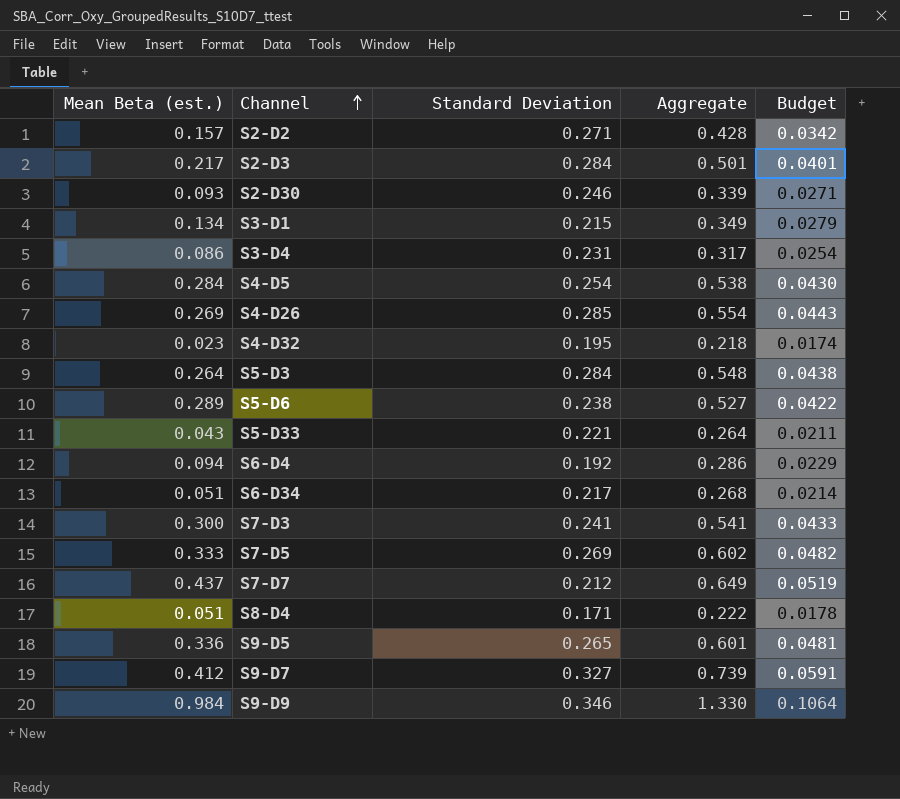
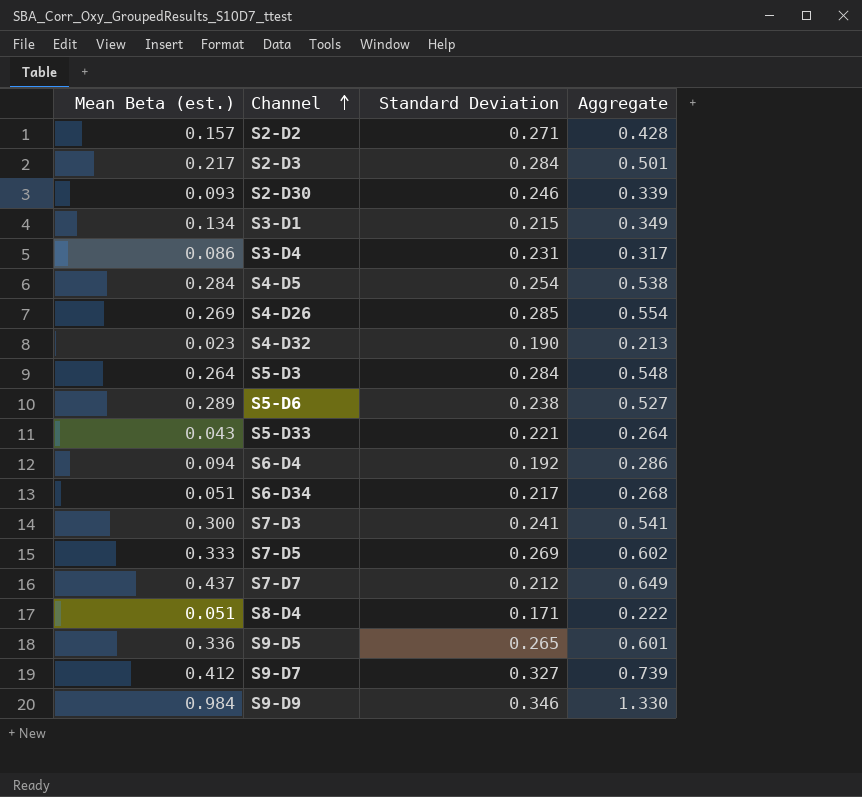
column Budget | formula: [Aggregate] * 0.08 -> none
S4-D32 | Standard Deviation: 0.195 -> 0.190
S4-D32 | Aggregate: 0.218 -> 0.213

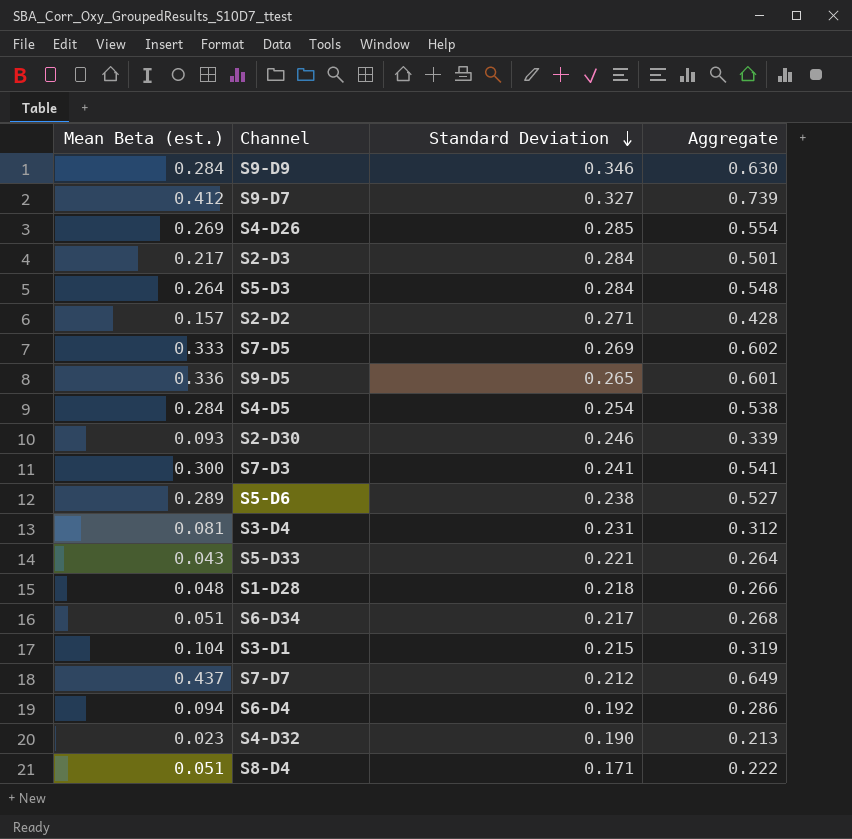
row order: Channel ascending -> Standard Deviation descending
S9-D9 | Mean Beta (est.): 0.984 -> 0.284
S9-D9 | Aggregate: 1.330 -> 0.630
S3-D4 | Mean Beta (est.): 0.086 -> 0.081
S3-D4 | Aggregate: 0.317 -> 0.312
row S1-D28: none -> 0.048 | 0.218 | 0.266
S3-D1 | Mean Beta (est.): 0.134 -> 0.104
S3-D1 | Aggregate: 0.349 -> 0.319

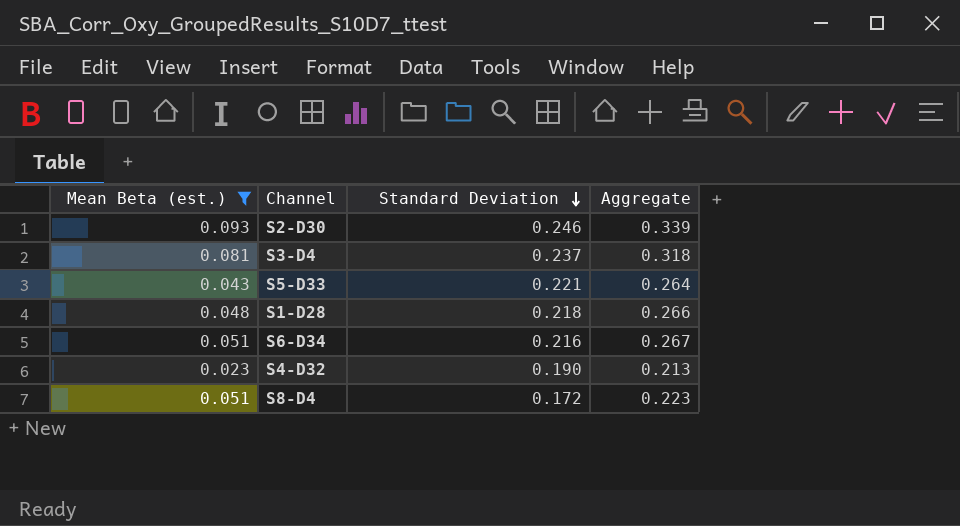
filter: none -> Mean Beta (est.) <= 0.093
S3-D4 | Standard Deviation: 0.231 -> 0.237
S3-D4 | Aggregate: 0.312 -> 0.318
S6-D34 | Standard Deviation: 0.217 -> 0.216
S6-D34 | Aggregate: 0.268 -> 0.267
S8-D4 | Standard Deviation: 0.171 -> 0.172
S8-D4 | Aggregate: 0.222 -> 0.223

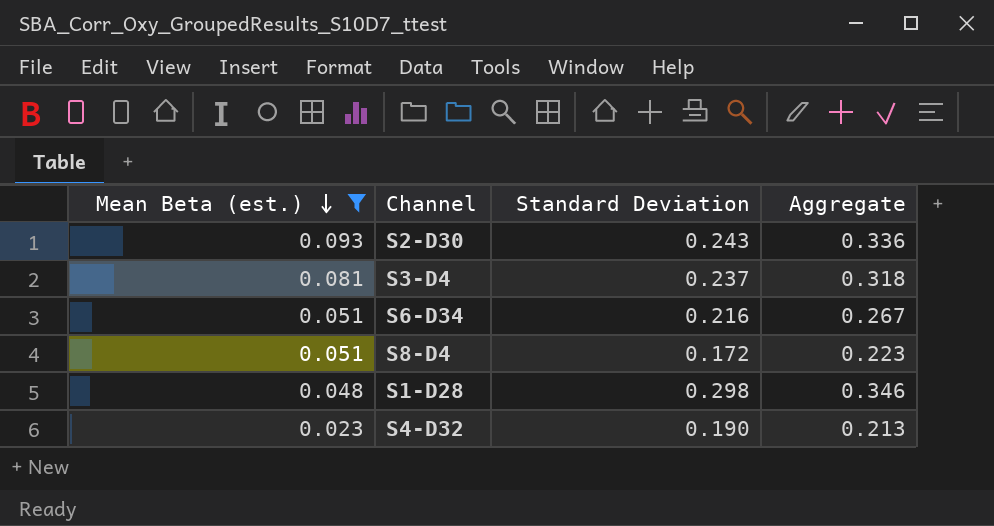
row order: Standard Deviation descending -> Mean Beta (est.) descending
row S5-D33: 0.043 | 0.221 | 0.264 -> none
S2-D30 | Standard Deviation: 0.246 -> 0.243
S2-D30 | Aggregate: 0.339 -> 0.336
S1-D28 | Standard Deviation: 0.218 -> 0.298
S1-D28 | Aggregate: 0.266 -> 0.346

